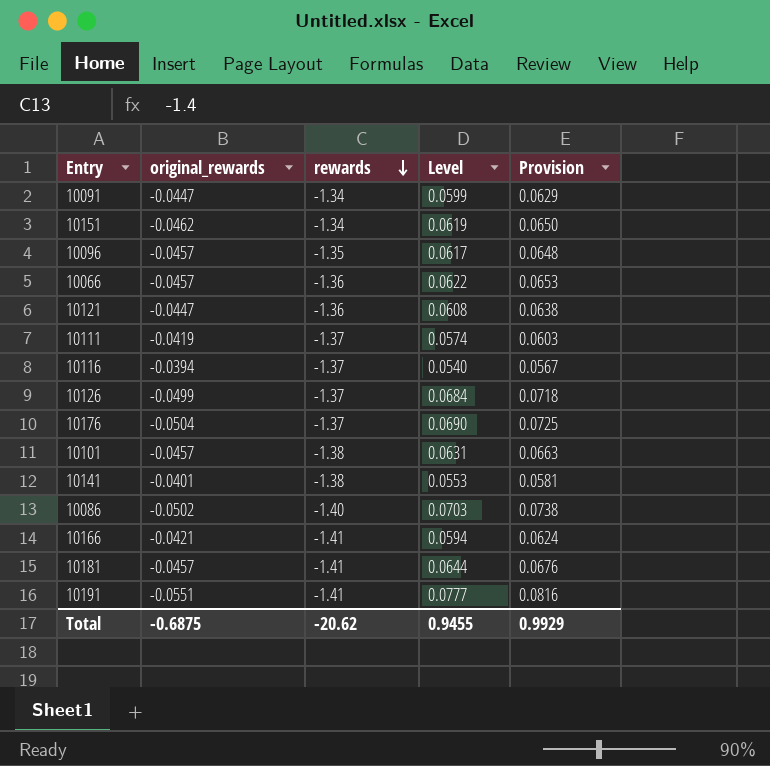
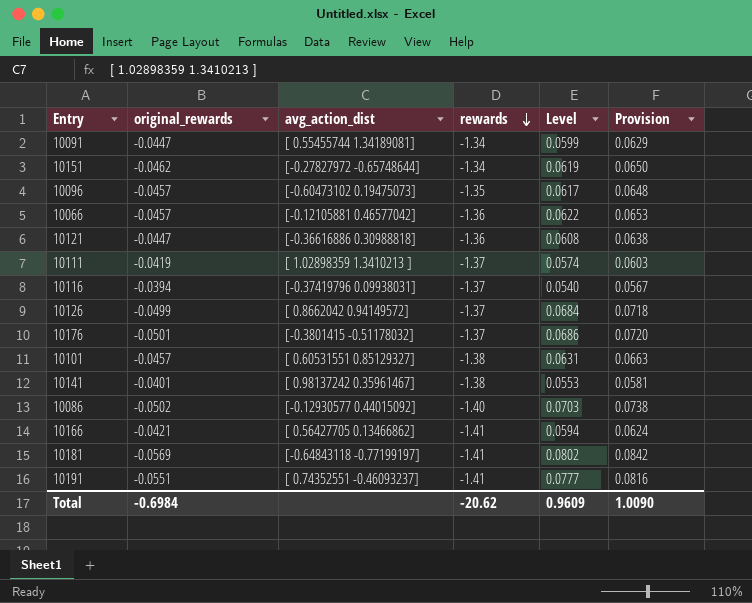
column avg_action_dist | position: none -> 3
10176 | original_rewards: -0.0504 -> -0.0501
10176 | Level: 0.0690 -> 0.0686
10176 | Provision: 0.0725 -> 0.0720
10181 | original_rewards: -0.0457 -> -0.0569
10181 | Level: 0.0644 -> 0.0802
10181 | Provision: 0.0676 -> 0.0842
Total | original_rewards: -0.6875 -> -0.6984
Total | Level: 0.9455 -> 0.9609
Total | Provision: 0.9929 -> 1.0090

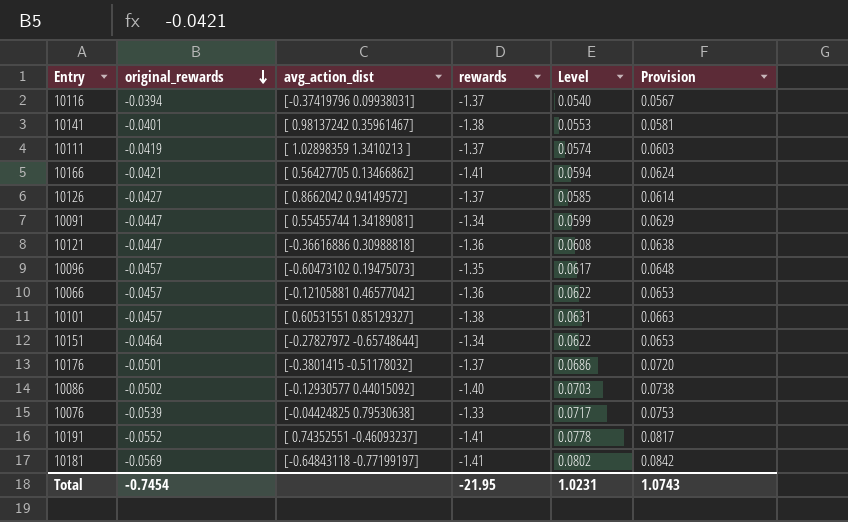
row order: rewards descending -> original_rewards descending
10126 | original_rewards: -0.0499 -> -0.0427
10126 | Level: 0.0684 -> 0.0585
10126 | Provision: 0.0718 -> 0.0614
10151 | original_rewards: -0.0462 -> -0.0464
10151 | Level: 0.0619 -> 0.0622
10151 | Provision: 0.0650 -> 0.0653
row 10076: none -> -0.0539 | [-0.04424825 0.79530638] | -1.33 | 0.0717 | 0.0753
10191 | original_rewards: -0.0551 -> -0.0552
10191 | Level: 0.0777 -> 0.0778
10191 | Provision: 0.0816 -> 0.0817
Total | original_rewards: -0.6984 -> -0.7454
Total | rewards: -20.62 -> -21.95
Total | Level: 0.9609 -> 1.0231
Total | Provision: 1.0090 -> 1.0743

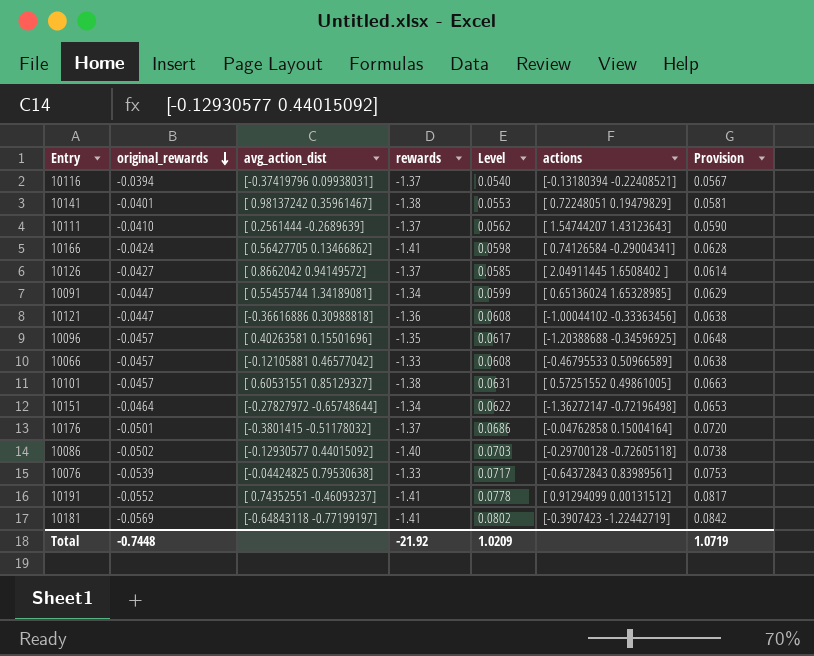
column actions | position: none -> 6
10111 | original_rewards: -0.0419 -> -0.0410
10111 | avg_action_dist: [ 1.02898359 1.3410213 ] -> [ 0.2561444 -0.2689639]
10111 | Level: 0.0574 -> 0.0562
10111 | Provision: 0.0603 -> 0.0590
10166 | original_rewards: -0.0421 -> -0.0424
10166 | Level: 0.0594 -> 0.0598
10166 | Provision: 0.0624 -> 0.0628
10096 | avg_action_dist: [-0.60473102 0.19475073] -> [ 0.40263581 0.15501696]
10066 | rewards: -1.36 -> -1.33
10066 | Level: 0.0622 -> 0.0608
10066 | Provision: 0.0653 -> 0.0638
Total | original_rewards: -0.7454 -> -0.7448
Total | rewards: -21.95 -> -21.92
Total | Level: 1.0231 -> 1.0209
Total | Provision: 1.0743 -> 1.0719

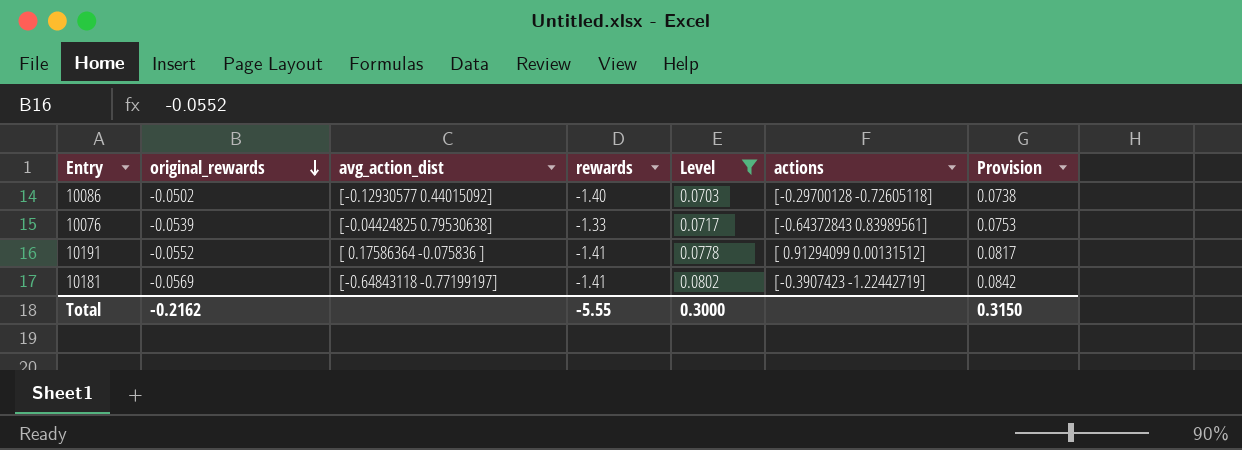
filter: none -> Level >= 0.0703
10191 | avg_action_dist: [ 0.74352551 -0.46093237] -> [ 0.17586364 -0.075836 ]
Total | original_rewards: -0.7448 -> -0.2162
Total | rewards: -21.92 -> -5.55
Total | Level: 1.0209 -> 0.3000
Total | Provision: 1.0719 -> 0.3150

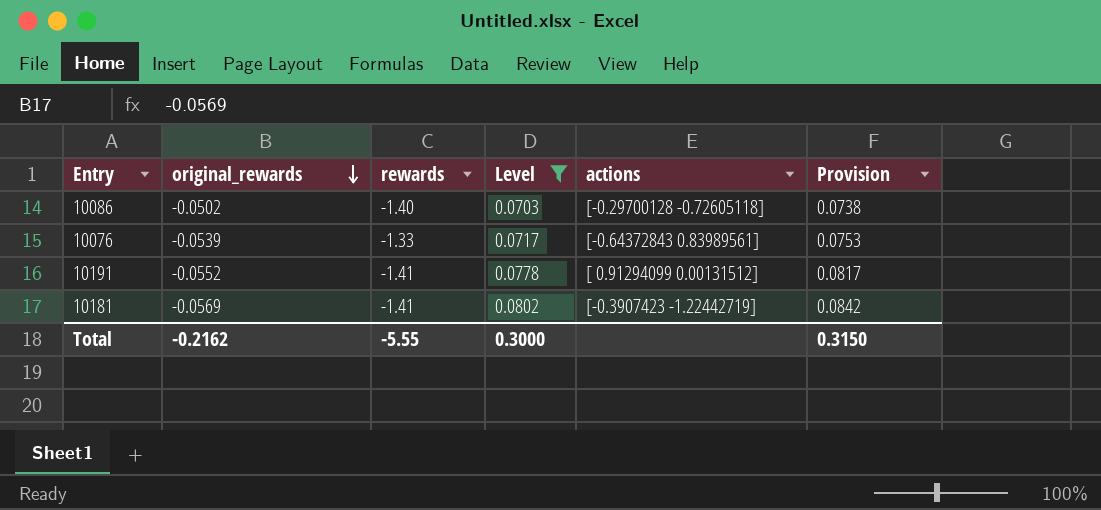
column avg_action_dist | position: 3 -> none

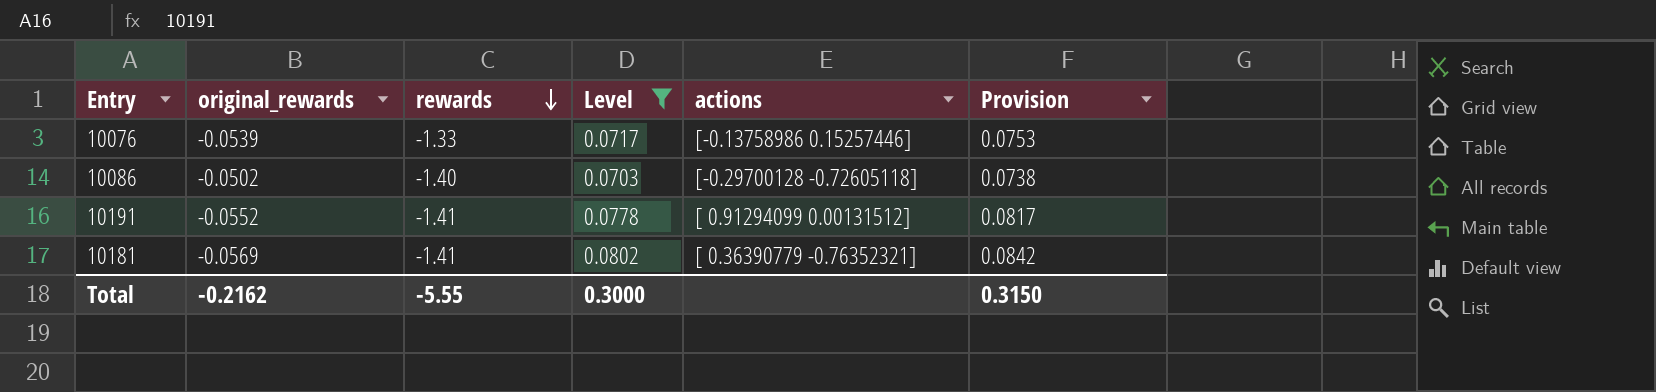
row order: original_rewards descending -> rewards descending
10076 | actions: [-0.64372843 0.83989561] -> [-0.13758986 0.15257446]
10181 | actions: [-0.3907423 -1.22442719] -> [ 0.36390779 -0.76352321]

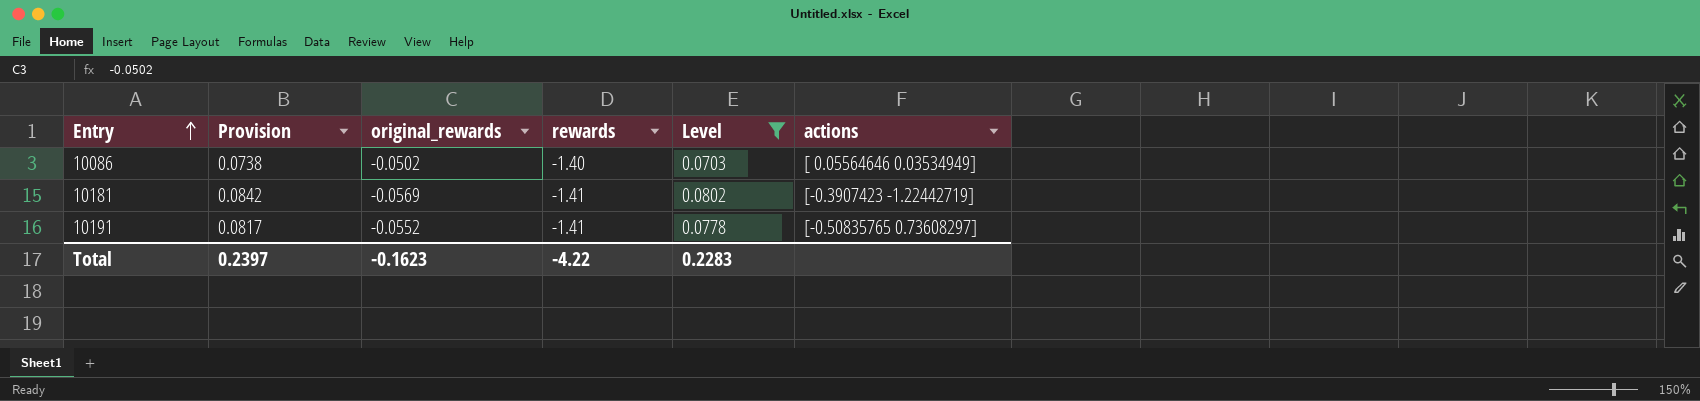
row order: rewards descending -> Entry ascending
column Provision | position: 6 -> 2
row 10076: -0.0539 | -1.33 | 0.0717 | [-0.13758986 0.15257446] | 0.0753 -> none
10086 | actions: [-0.29700128 -0.72605118] -> [ 0.05564646 0.03534949]
10181 | actions: [ 0.36390779 -0.76352321] -> [-0.3907423 -1.22442719]
10191 | actions: [ 0.91294099 0.00131512] -> [-0.50835765 0.73608297]
Total | Provision: 0.3150 -> 0.2397
Total | original_rewards: -0.2162 -> -0.1623
Total | rewards: -5.55 -> -4.22
Total | Level: 0.3000 -> 0.2283

